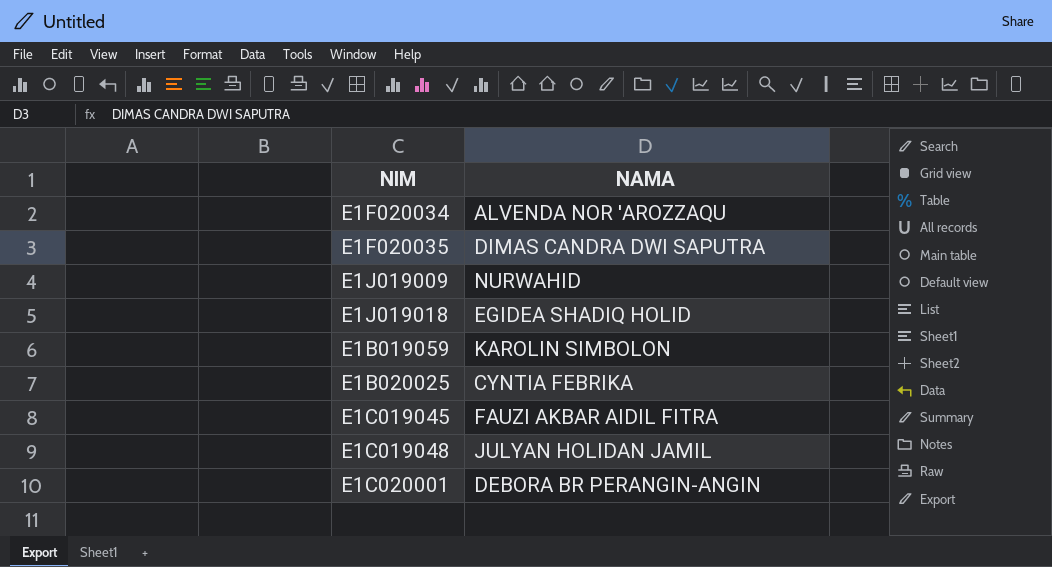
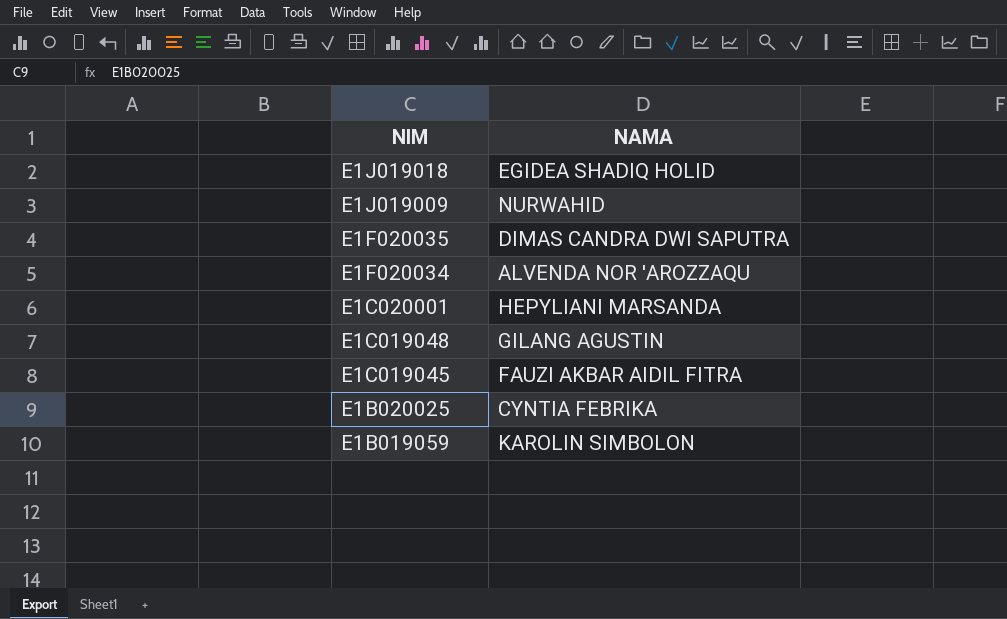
row order: none -> NIM descending
E1C020001 | NAMA: DEBORA BR PERANGIN-ANGIN -> HEPYLIANI MARSANDA
E1C019048 | NAMA: JULYAN HOLIDAN JAMIL -> GILANG AGUSTIN

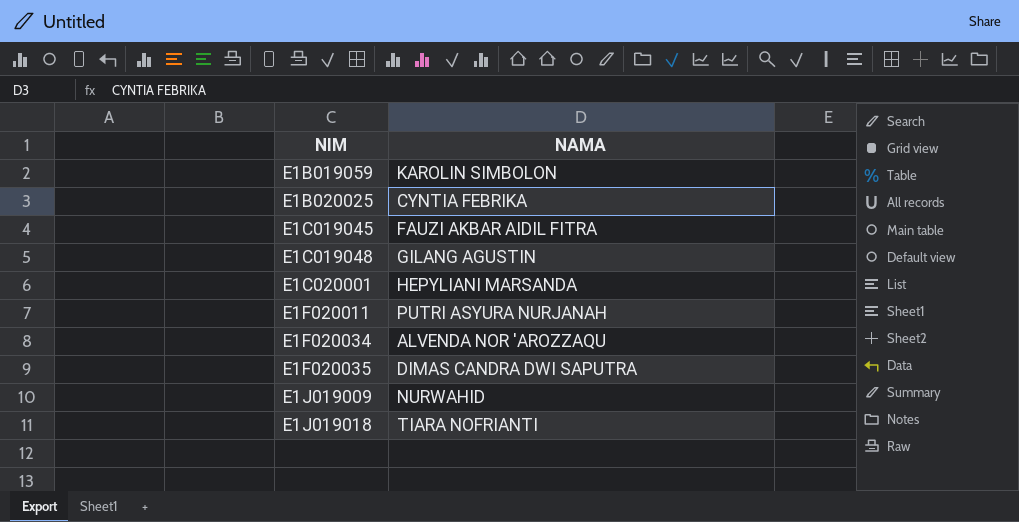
row order: NIM descending -> NIM ascending
row E1F020011: none -> PUTRI ASYURA NURJANAH
E1J019018 | NAMA: EGIDEA SHADIQ HOLID -> TIARA NOFRIANTI

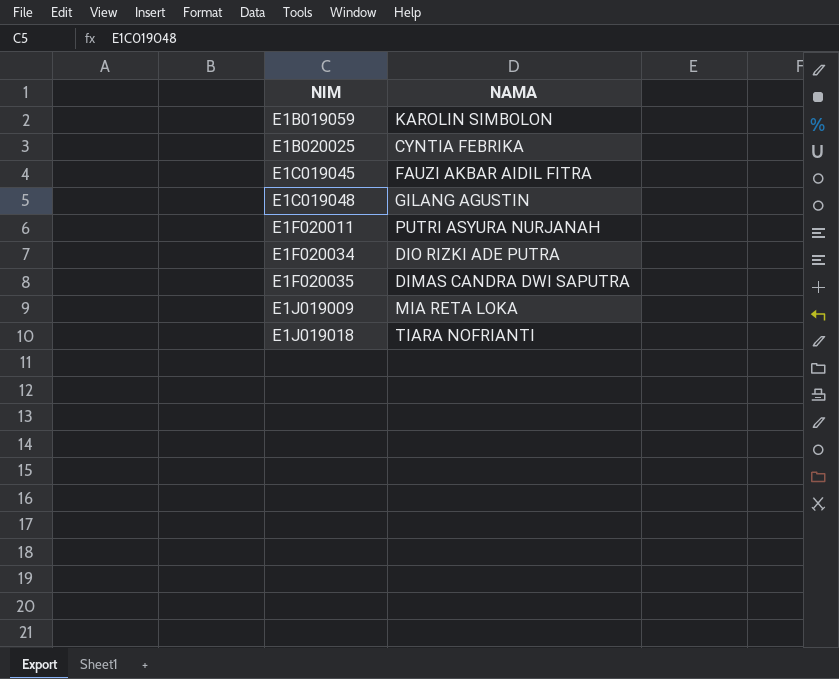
row E1C020001: HEPYLIANI MARSANDA -> none
E1F020034 | NAMA: ALVENDA NOR 'AROZZAQU -> DIO RIZKI ADE PUTRA
E1J019009 | NAMA: NURWAHID -> MIA RETA LOKA

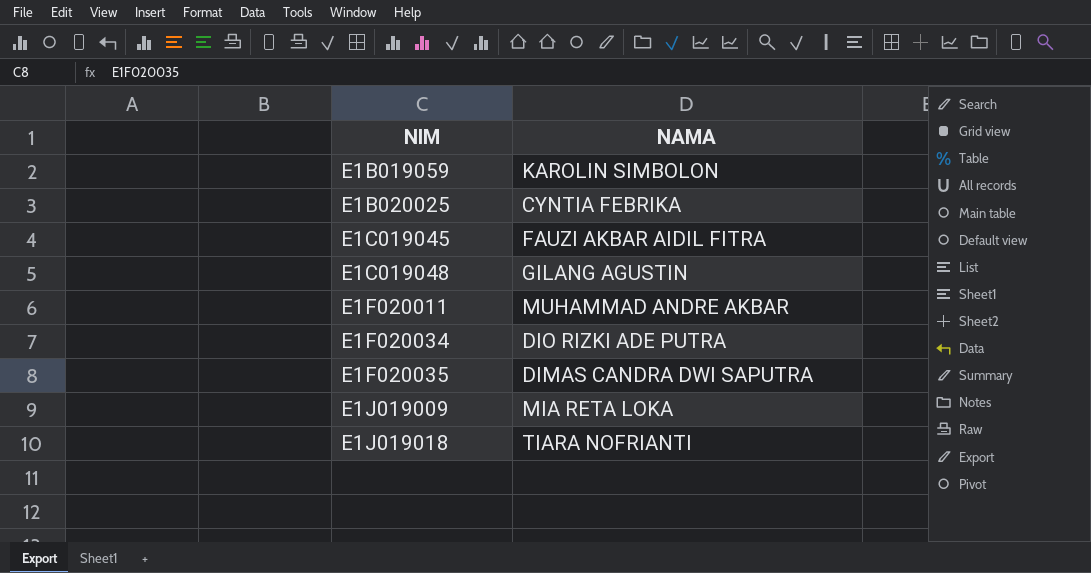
E1F020011 | NAMA: PUTRI ASYURA NURJANAH -> MUHAMMAD ANDRE AKBAR

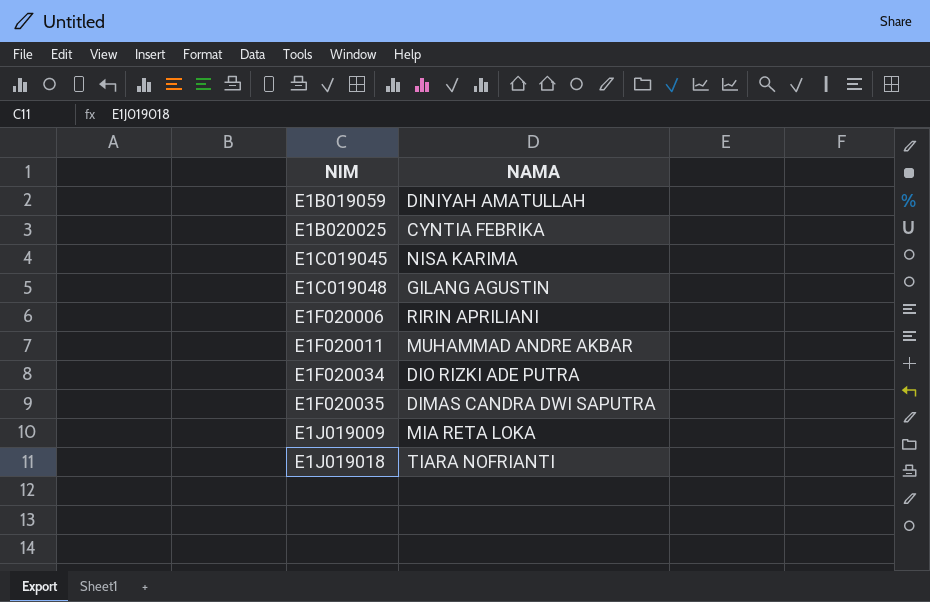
E1B019059 | NAMA: KAROLIN SIMBOLON -> DINIYAH AMATULLAH
E1C019045 | NAMA: FAUZI AKBAR AIDIL FITRA -> NISA KARIMA
row E1F020006: none -> RIRIN APRILIANI

